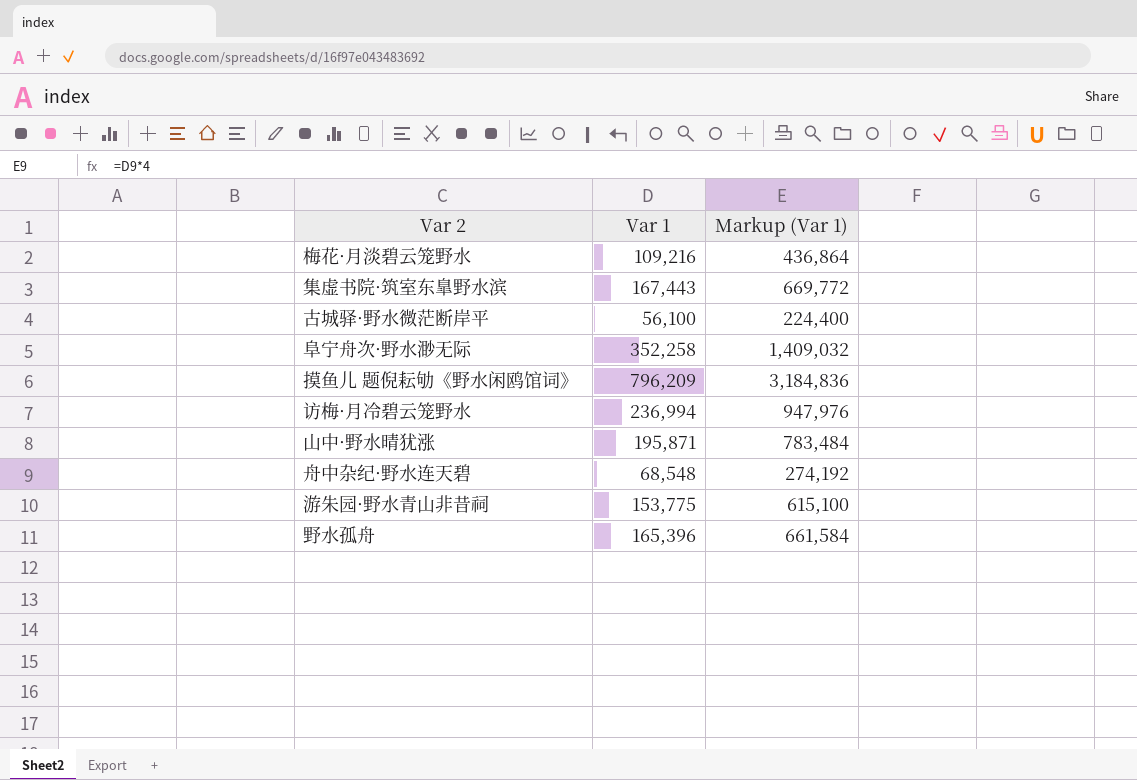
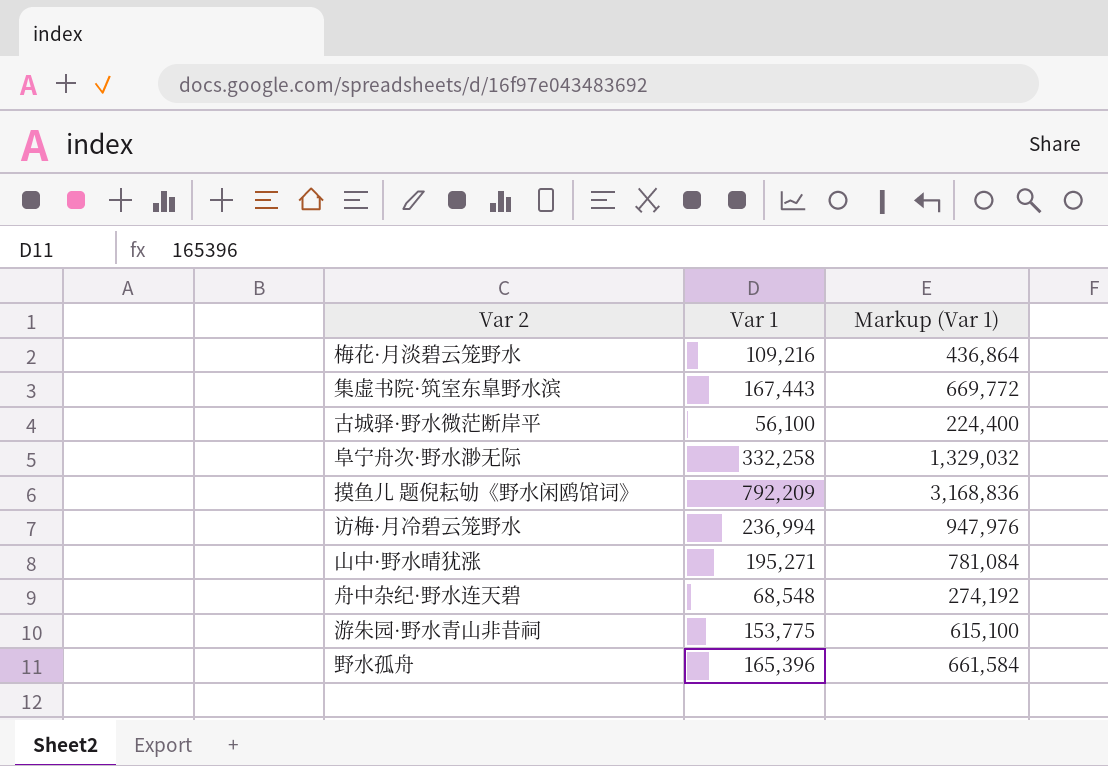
阜宁舟次·野水渺无际 | Var 1: 352,258 -> 332,258
阜宁舟次·野水渺无际 | Markup (Var 1): 1,409,032 -> 1,329,032
摸鱼儿 题倪耘劬《野水闲鸥馆词》 | Var 1: 796,209 -> 792,209
摸鱼儿 题倪耘劬《野水闲鸥馆词》 | Markup (Var 1): 3,184,836 -> 3,168,836
山中·野水晴犹涨 | Var 1: 195,871 -> 195,271
山中·野水晴犹涨 | Markup (Var 1): 783,484 -> 781,084

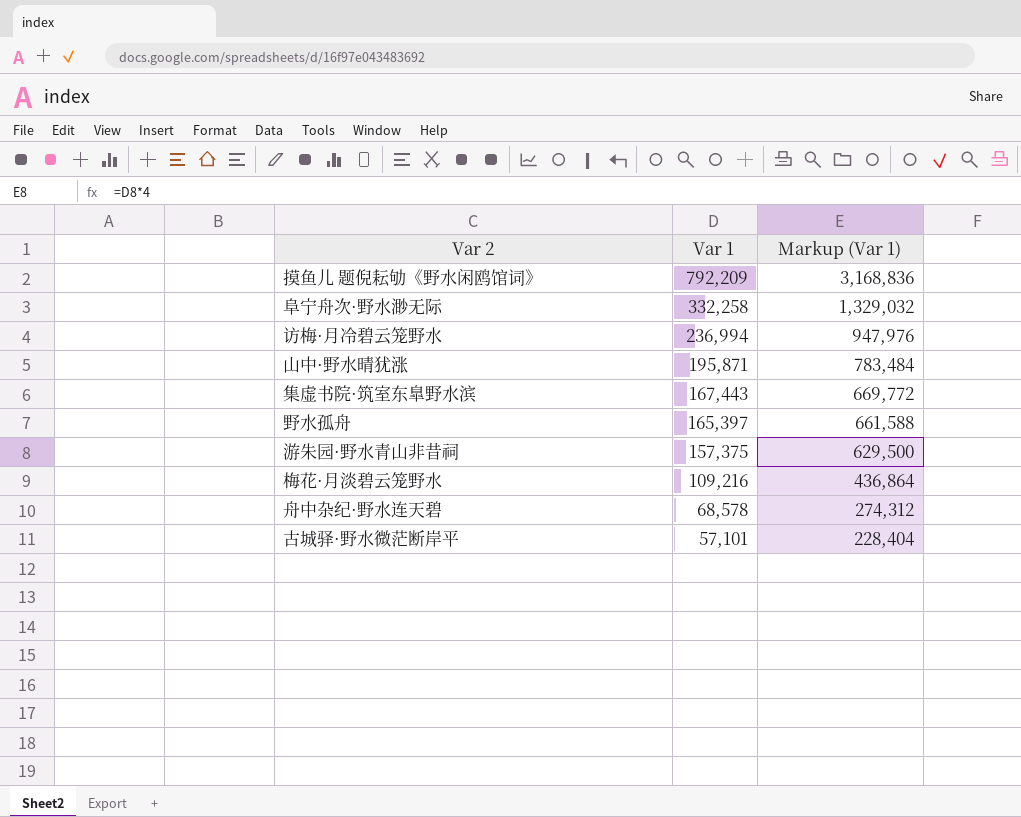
row order: none -> Var 1 descending
山中·野水晴犹涨 | Var 1: 195,271 -> 195,871
山中·野水晴犹涨 | Markup (Var 1): 781,084 -> 783,484
野水孤舟 | Var 1: 165,396 -> 165,397
野水孤舟 | Markup (Var 1): 661,584 -> 661,588
游朱园·野水青山非昔祠 | Var 1: 153,775 -> 157,375
游朱园·野水青山非昔祠 | Markup (Var 1): 615,100 -> 629,500
舟中杂纪·野水连天碧 | Var 1: 68,548 -> 68,578
舟中杂纪·野水连天碧 | Markup (Var 1): 274,192 -> 274,312
古城驿·野水微茫断岸平 | Var 1: 56,100 -> 57,101
古城驿·野水微茫断岸平 | Markup (Var 1): 224,400 -> 228,404

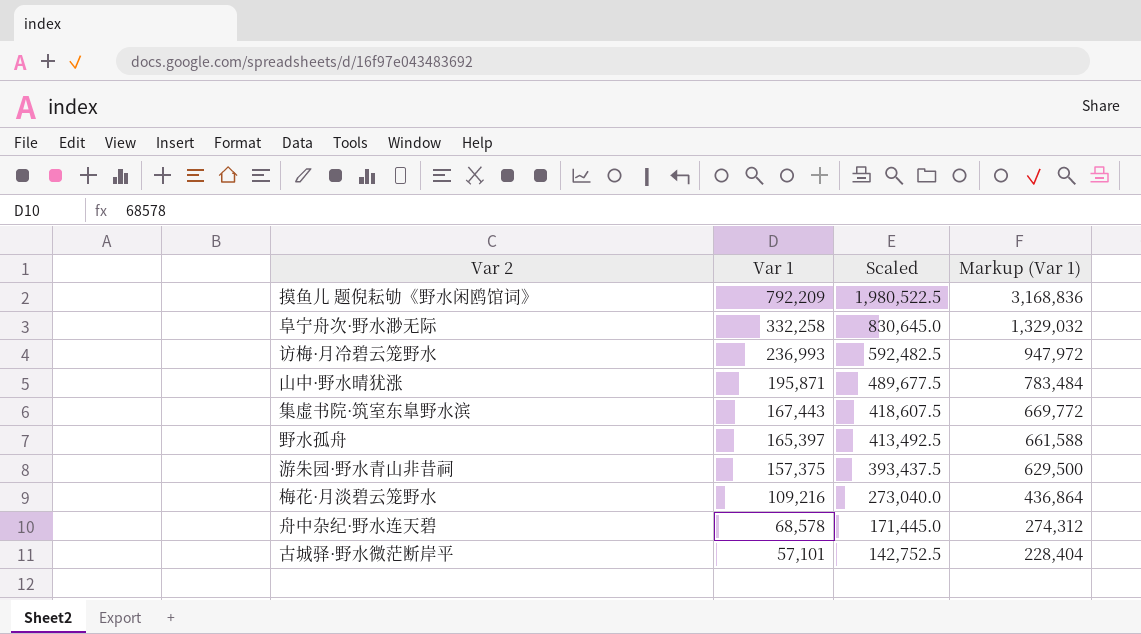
column Scaled | formula: none -> [Var 1] * 2.5
访梅·月冷碧云笼野水 | Var 1: 236,994 -> 236,993
访梅·月冷碧云笼野水 | Markup (Var 1): 947,976 -> 947,972

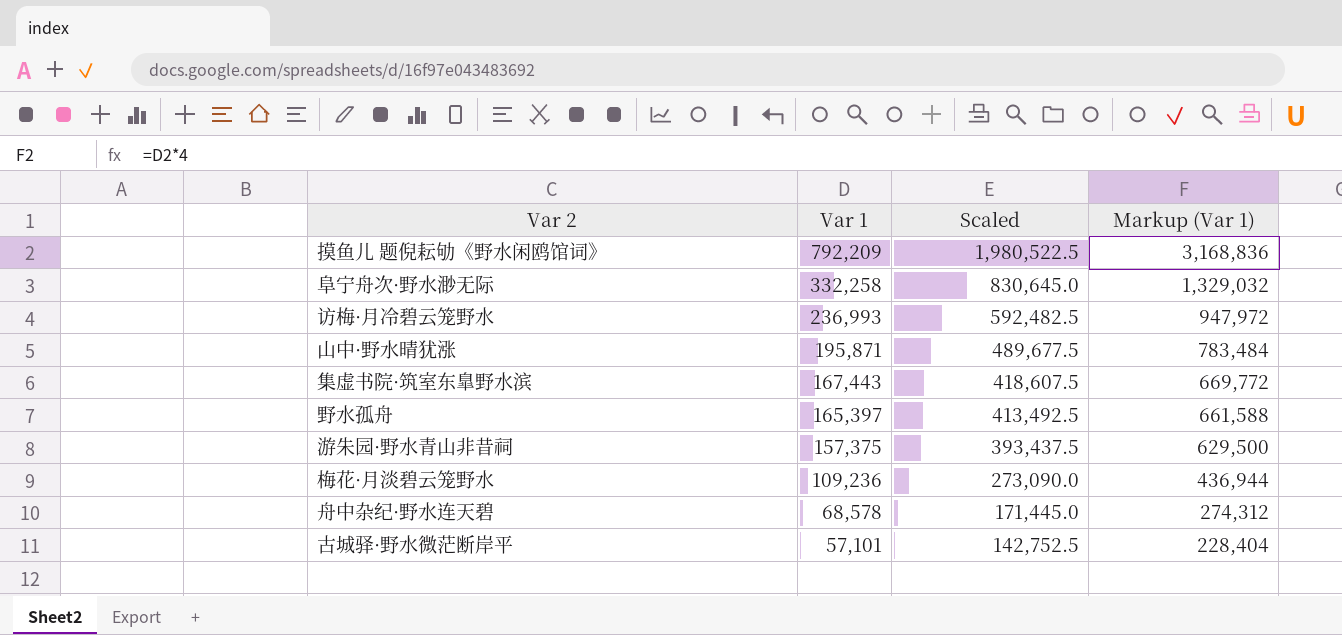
梅花·月淡碧云笼野水 | Var 1: 109,216 -> 109,236
梅花·月淡碧云笼野水 | Scaled: 273,040.0 -> 273,090.0
梅花·月淡碧云笼野水 | Markup (Var 1): 436,864 -> 436,944

